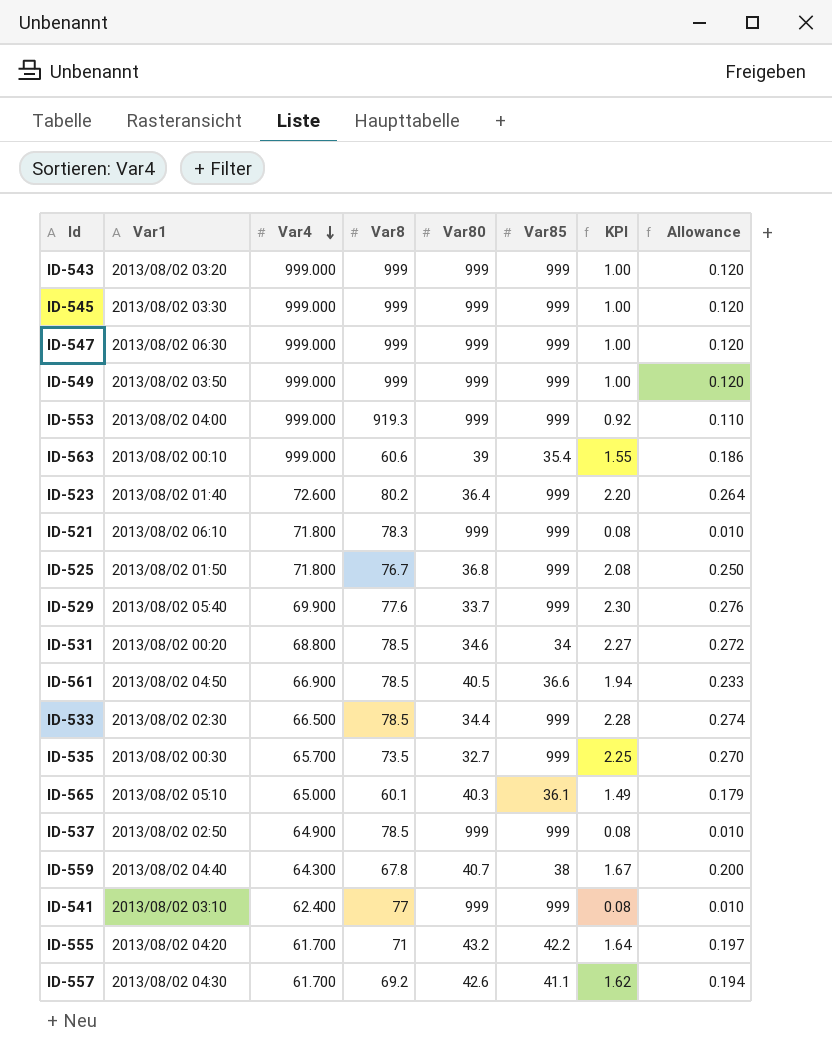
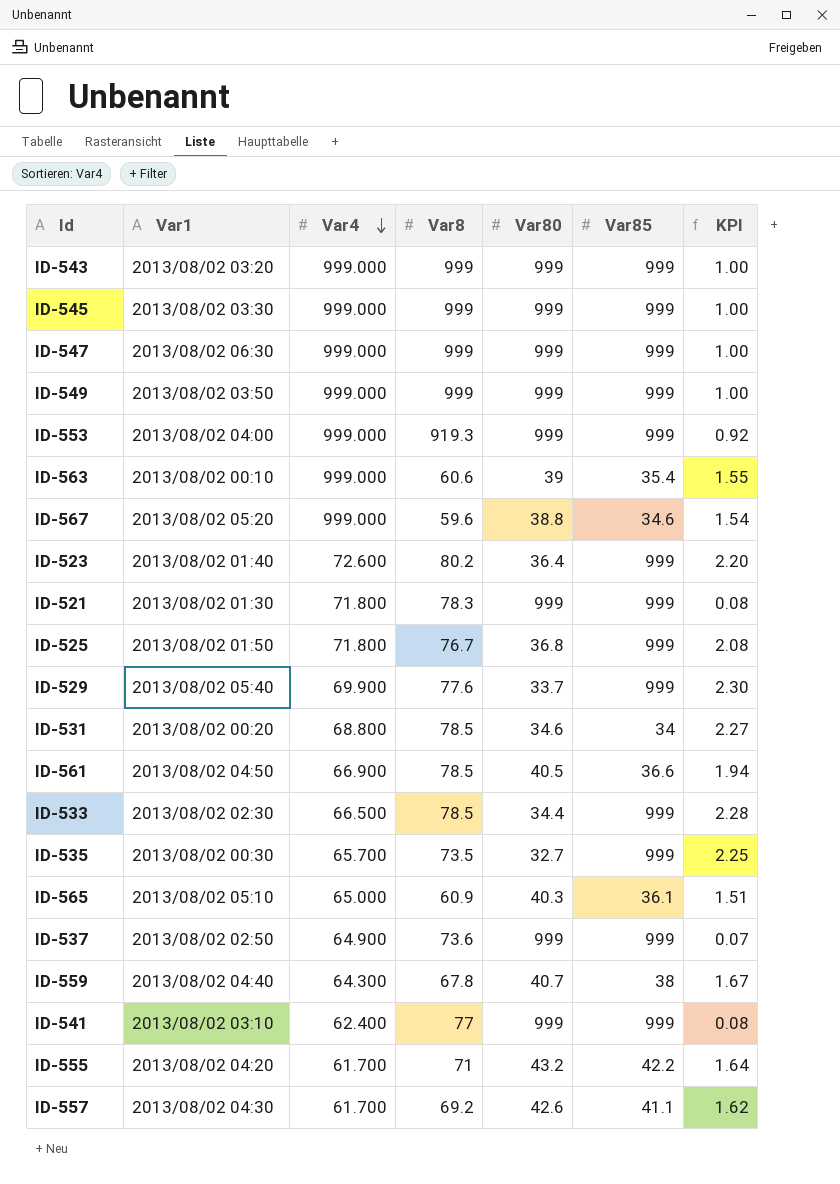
column Allowance | formula: [KPI] * 0.12 -> none
row ID-567: none -> 2013/08/02 05:20 | 999.000 | 59.6 | 38.8 | 34.6 | 1.54
ID-521 | Var1: 2013/08/02 06:10 -> 2013/08/02 01:30
ID-565 | Var8: 60.1 -> 60.9
ID-565 | KPI: 1.49 -> 1.51
ID-537 | Var8: 78.5 -> 73.6
ID-537 | KPI: 0.08 -> 0.07

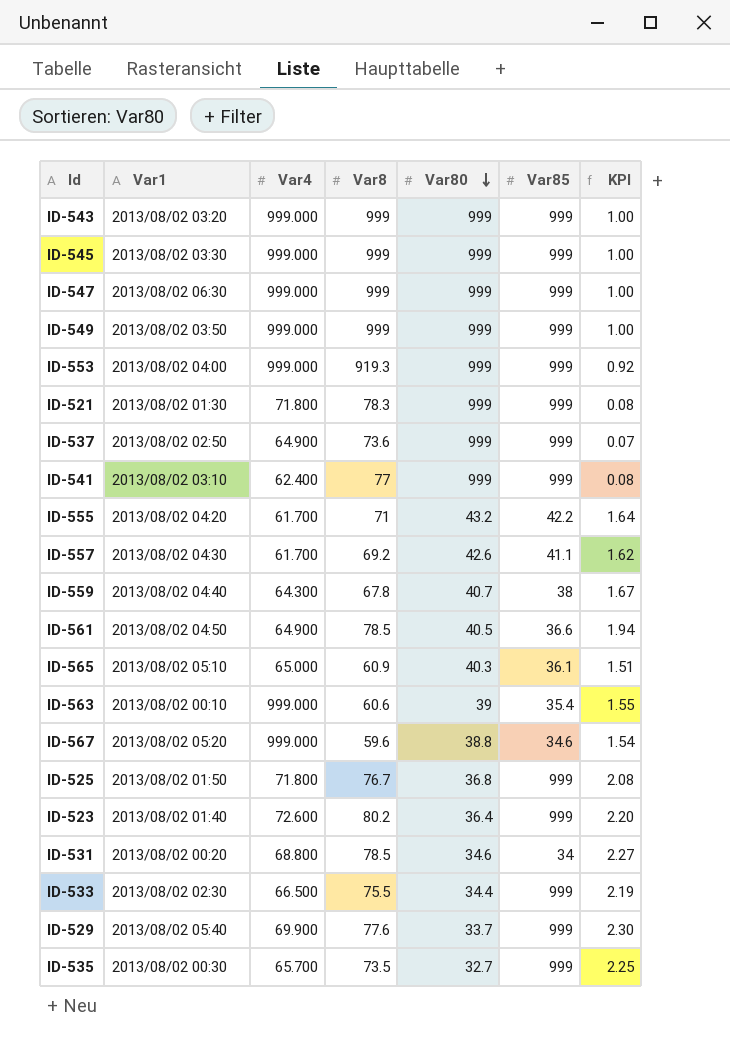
row order: Var4 descending -> Var80 descending
ID-561 | Var4: 66.900 -> 64.900
ID-533 | Var8: 78.5 -> 75.5
ID-533 | KPI: 2.28 -> 2.19

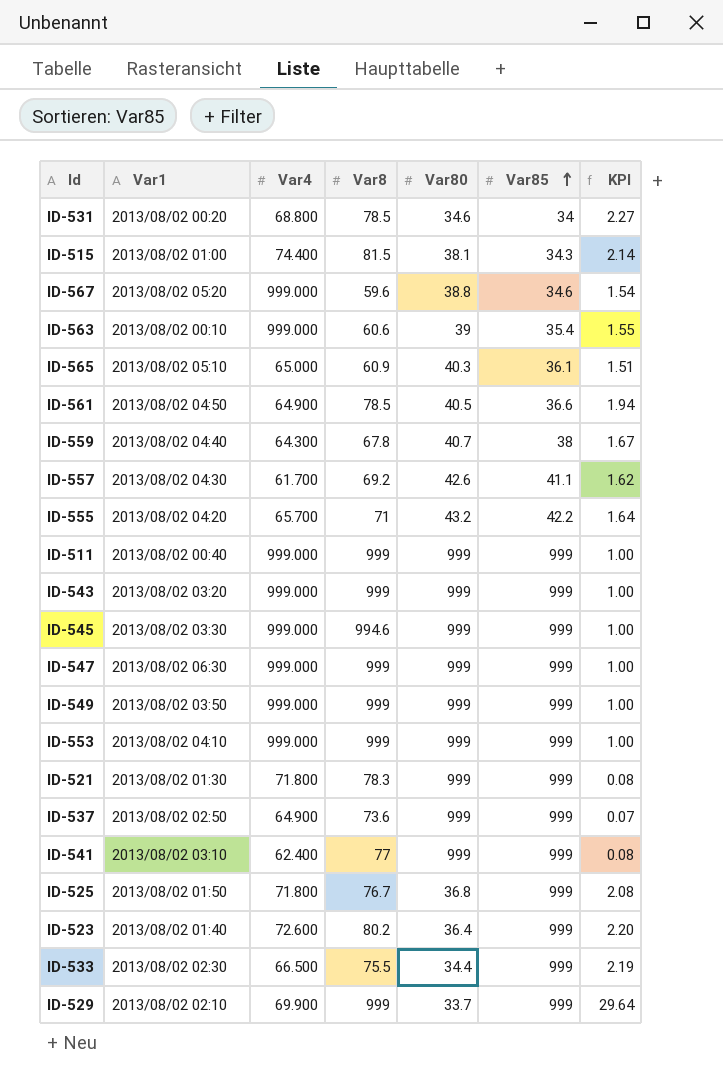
row order: Var80 descending -> Var85 ascending
row ID-535: 2013/08/02 00:30 | 65.700 | 73.5 | 32.7 | 999 | 2.25 -> none
row ID-515: none -> 2013/08/02 01:00 | 74.400 | 81.5 | 38.1 | 34.3 | 2.14
ID-555 | Var4: 61.700 -> 65.700
row ID-511: none -> 2013/08/02 00:40 | 999.000 | 999 | 999 | 999 | 1.00
ID-545 | Var8: 999 -> 994.6
ID-553 | Var1: 2013/08/02 04:00 -> 2013/08/02 04:10
ID-553 | Var8: 919.3 -> 999
ID-553 | KPI: 0.92 -> 1.00
ID-529 | Var1: 2013/08/02 05:40 -> 2013/08/02 02:10
ID-529 | Var8: 77.6 -> 999
ID-529 | KPI: 2.30 -> 29.64

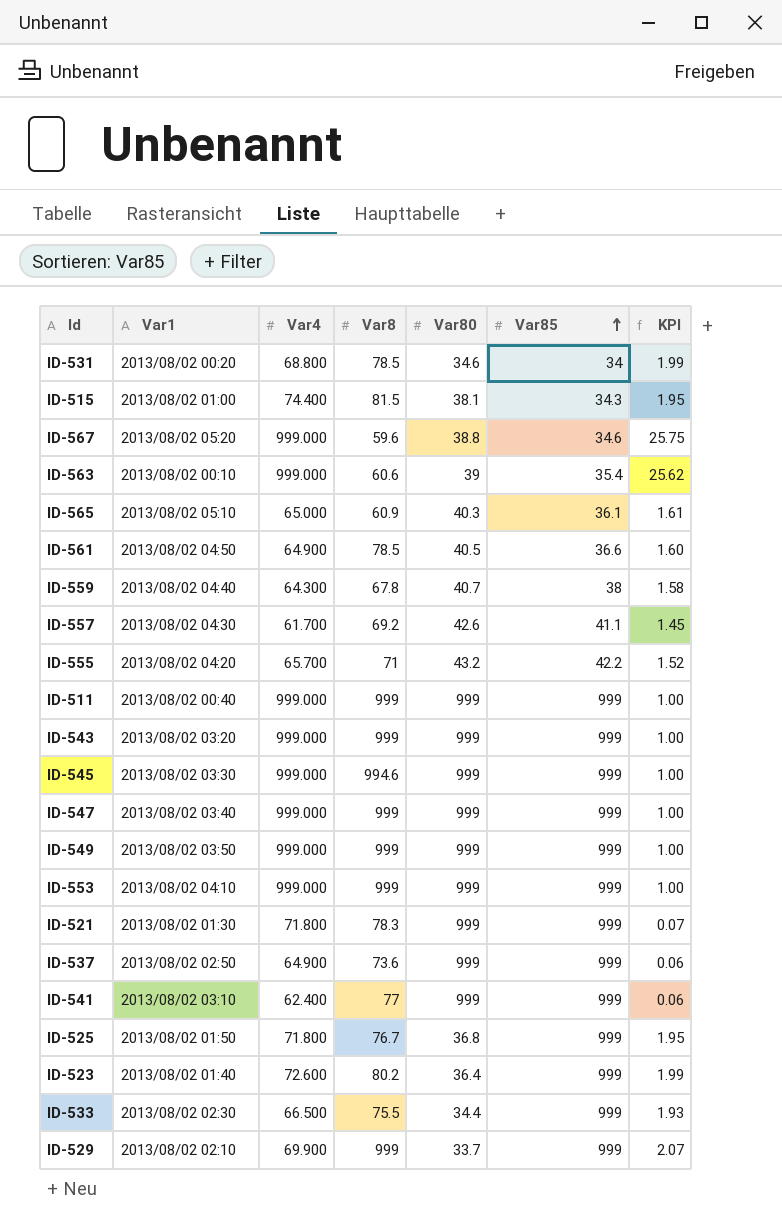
column KPI | formula: [Var8] / [Var80] -> [Var4] / [Var80]
ID-547 | Var1: 2013/08/02 06:30 -> 2013/08/02 03:40

